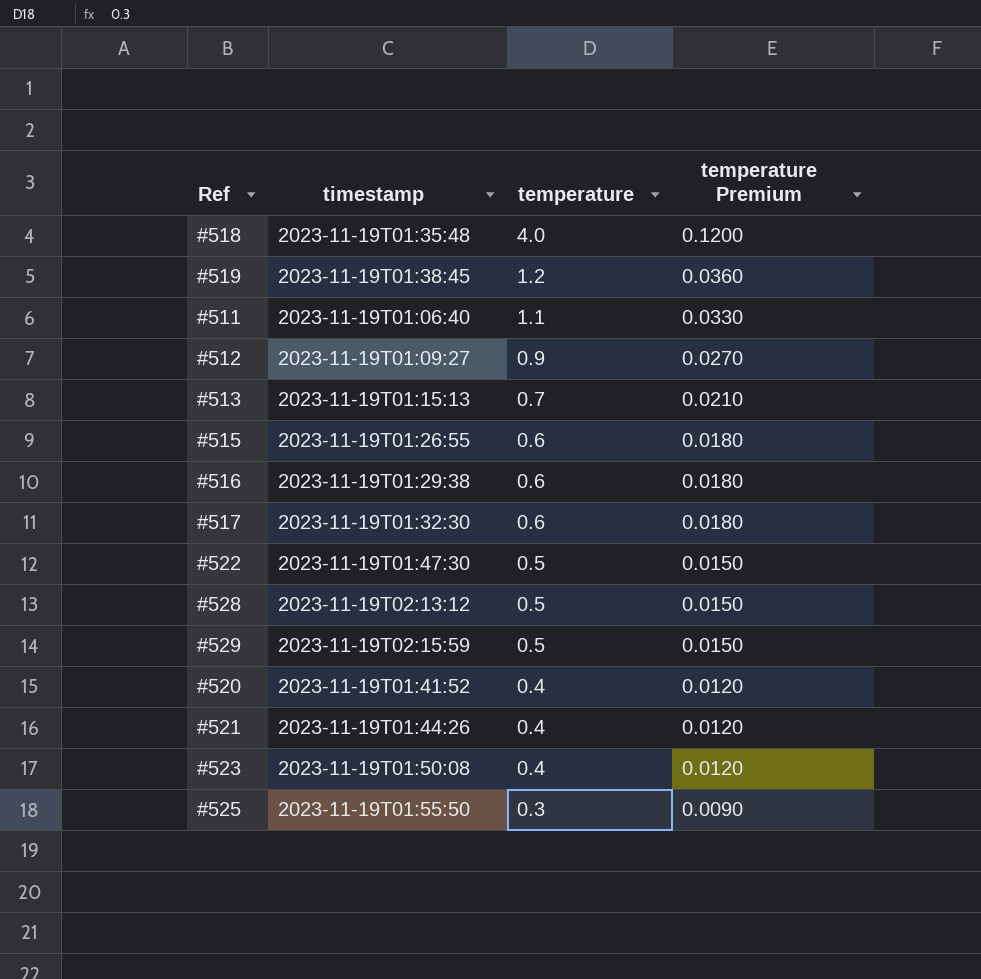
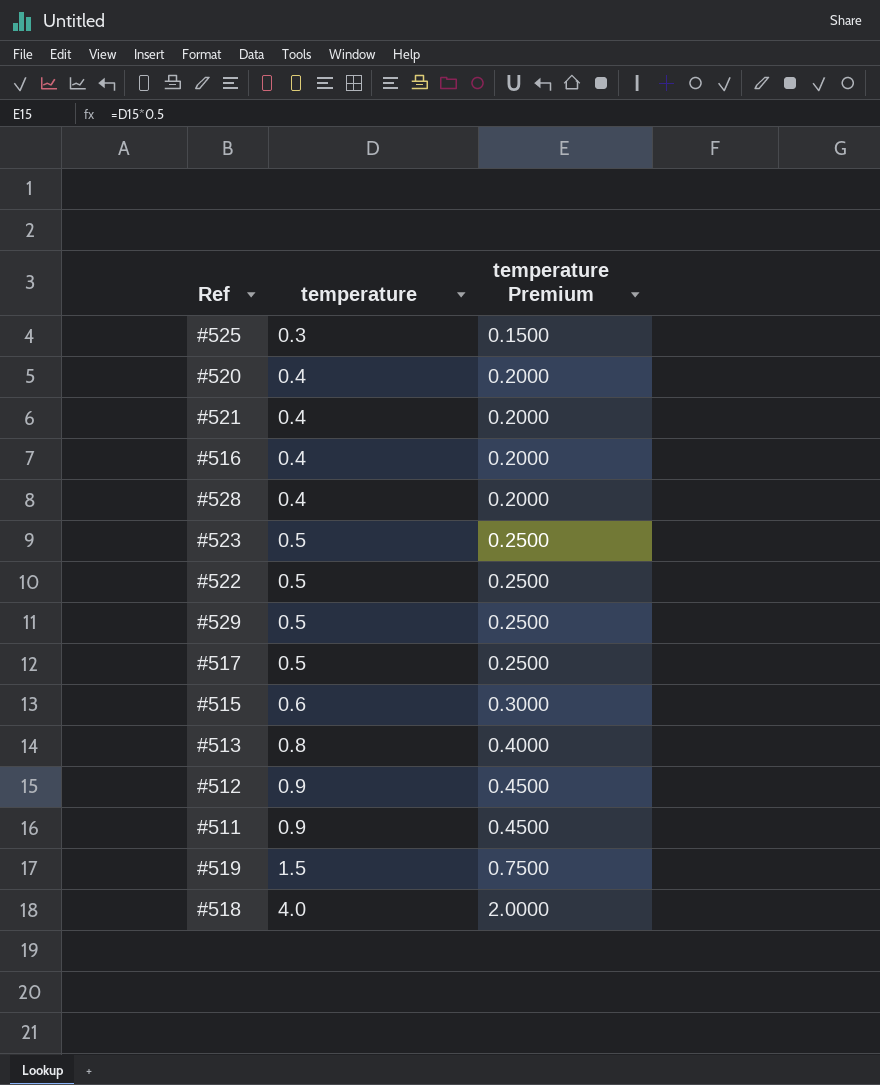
row order: temperature descending -> temperature ascending
column timestamp | position: 2 -> none
column temperature Premium | formula: [temperature] * 0.03 -> [temperature] * 0.5
#516 | temperature: 0.6 -> 0.4
#528 | temperature: 0.5 -> 0.4
#523 | temperature: 0.4 -> 0.5
#517 | temperature: 0.6 -> 0.5
#513 | temperature: 0.7 -> 0.8
#511 | temperature: 1.1 -> 0.9
#519 | temperature: 1.2 -> 1.5

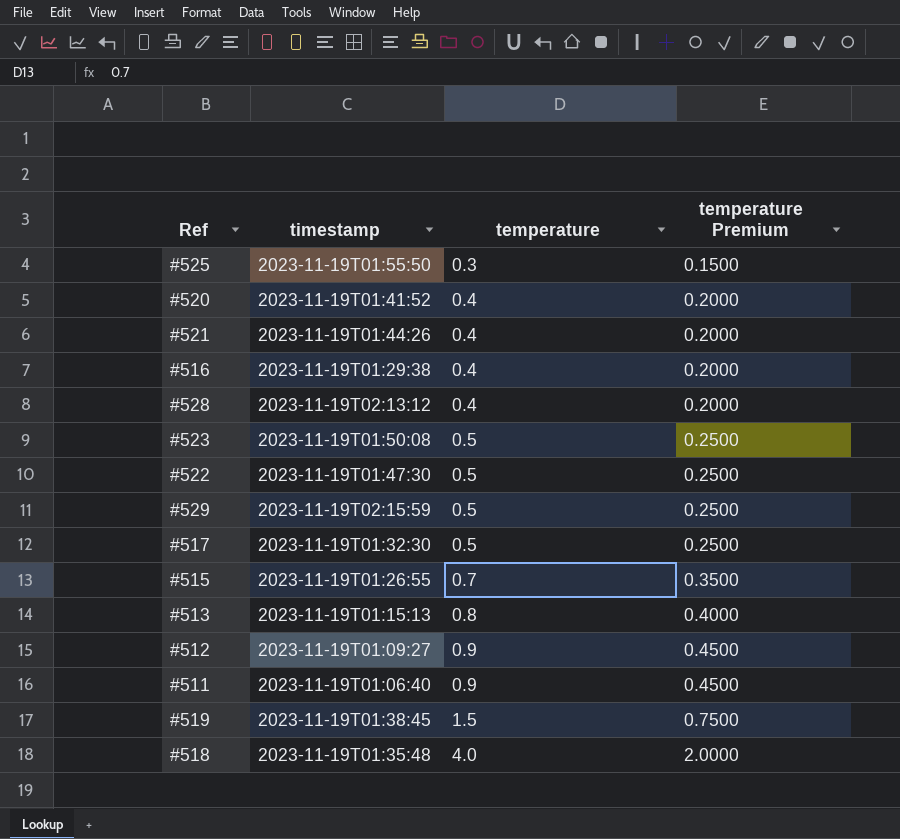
column timestamp | position: none -> 2
#515 | temperature: 0.6 -> 0.7
#515 | temperature Premium: 0.3000 -> 0.3500

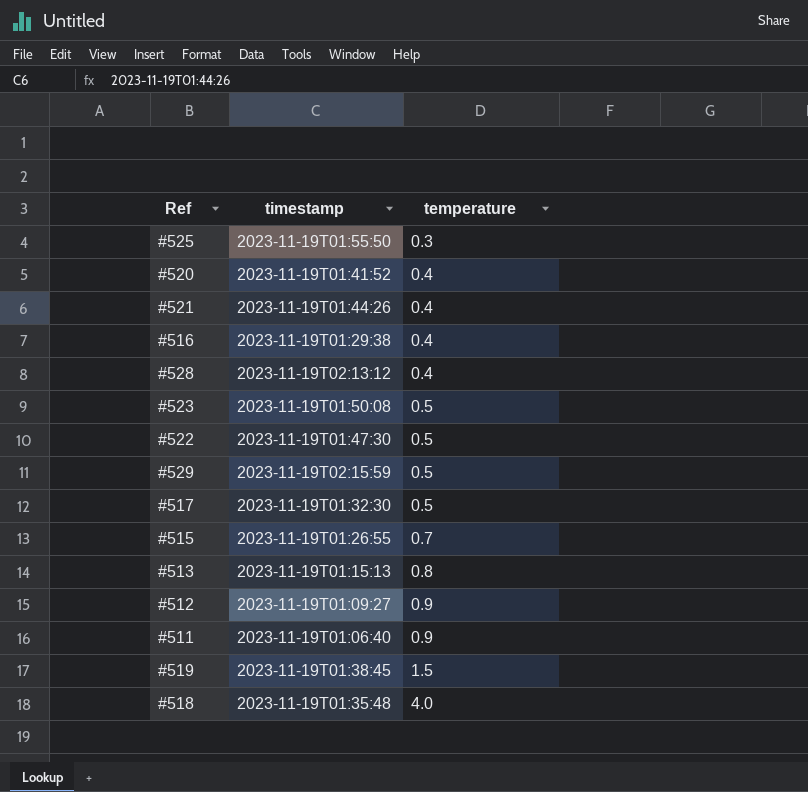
column temperature Premium | formula: [temperature] * 0.5 -> none

